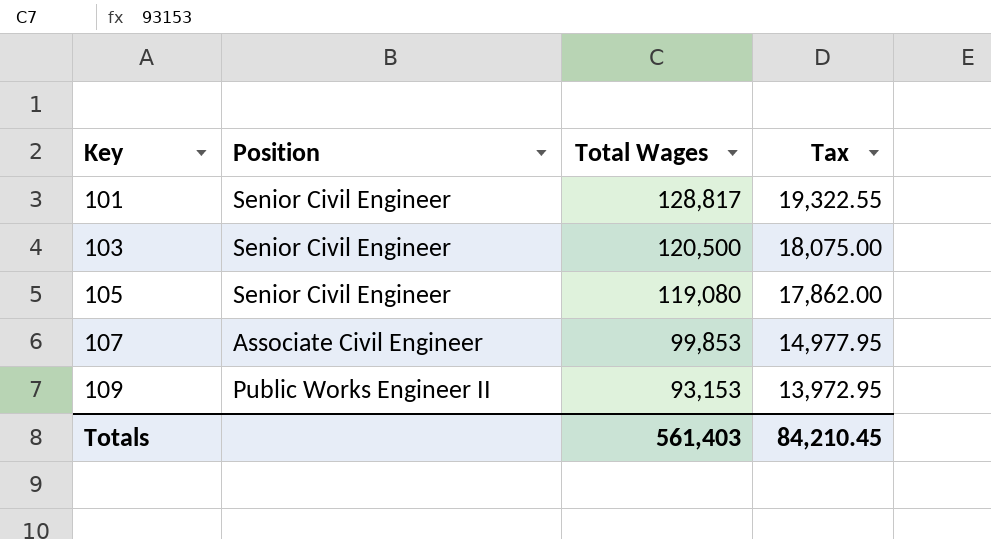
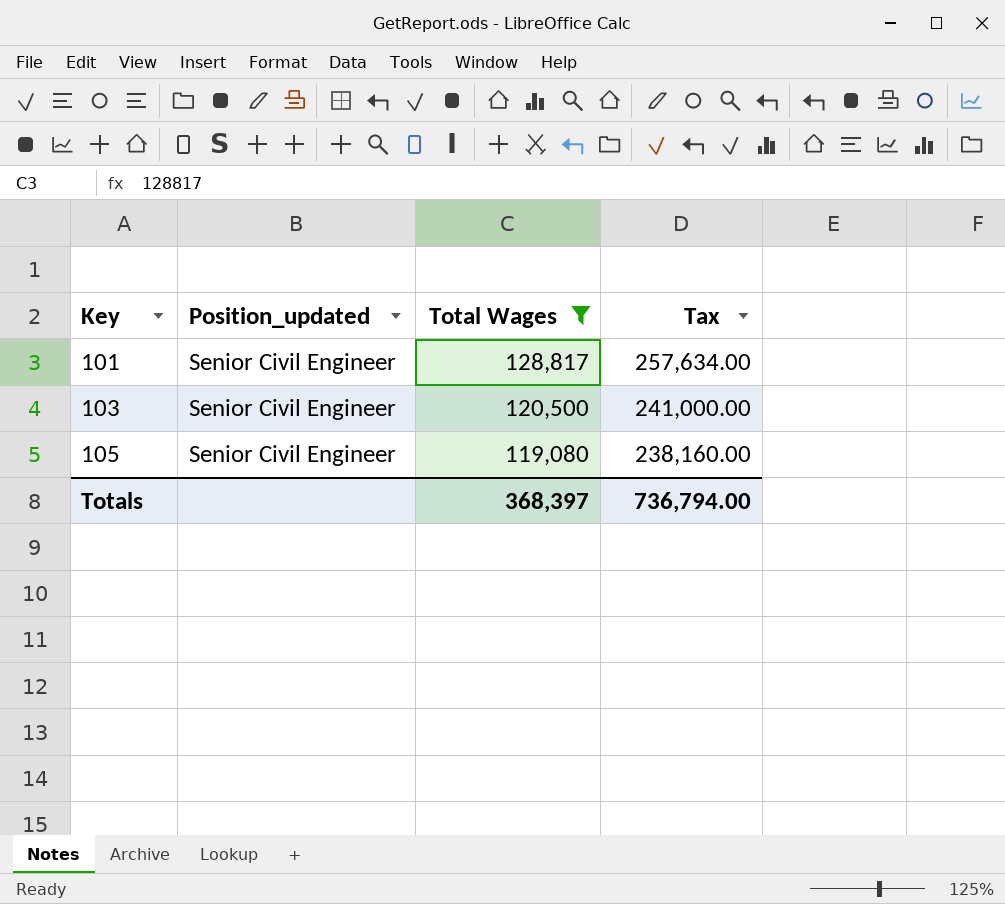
filter: none -> Total Wages >= 119,080
column name: Position -> Position_updated
column Tax | formula: [Total Wages] * 0.15 -> [Total Wages] * 2
Totals | Total Wages: 561,403 -> 368,397
Totals | Tax: 84,210.45 -> 736,794.00

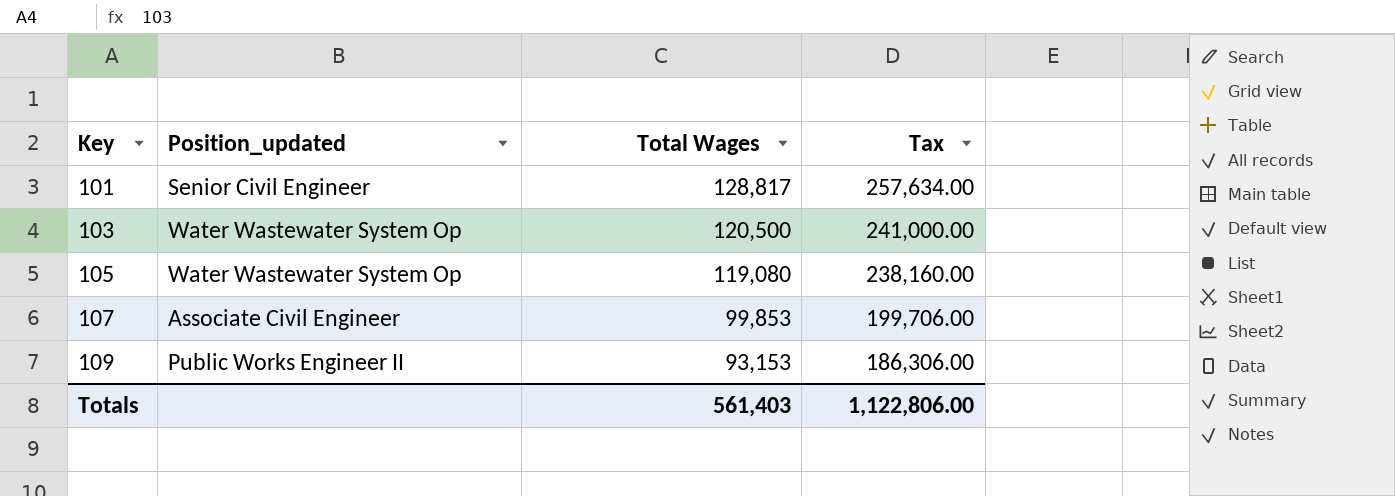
filter: Total Wages >= 119,080 -> none
103 | Position_updated: Senior Civil Engineer -> Water Wastewater System Op
105 | Position_updated: Senior Civil Engineer -> Water Wastewater System Op
Totals | Total Wages: 368,397 -> 561,403
Totals | Tax: 736,794.00 -> 1,122,806.00

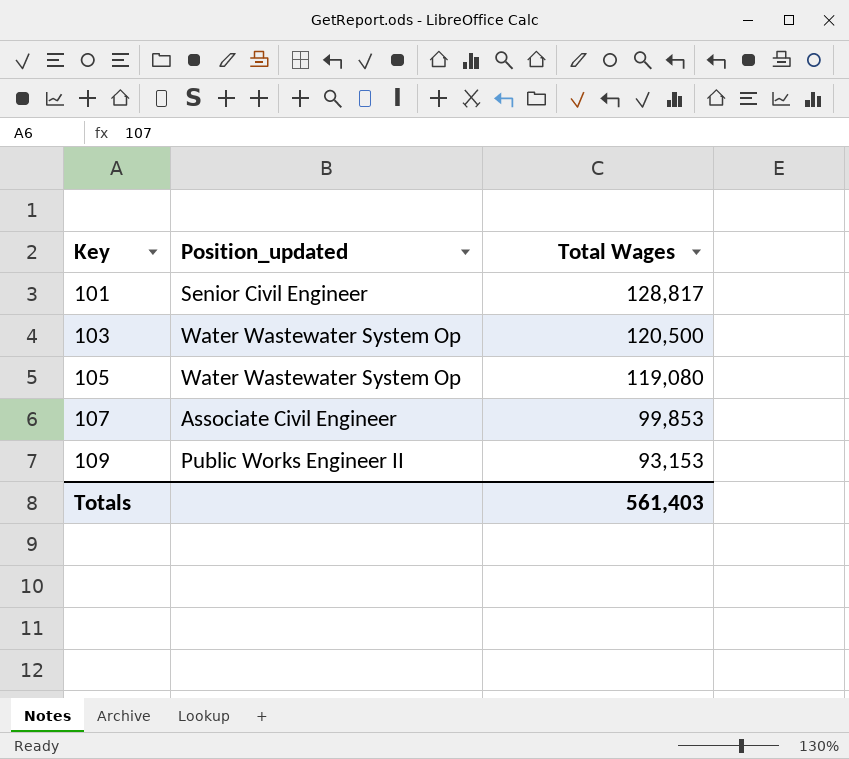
column Tax | formula: [Total Wages] * 2 -> none

